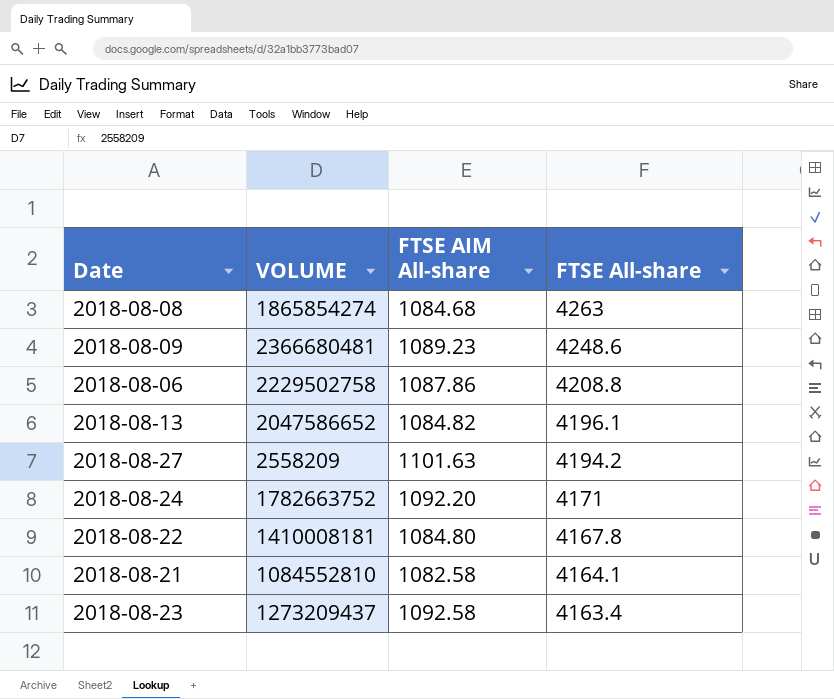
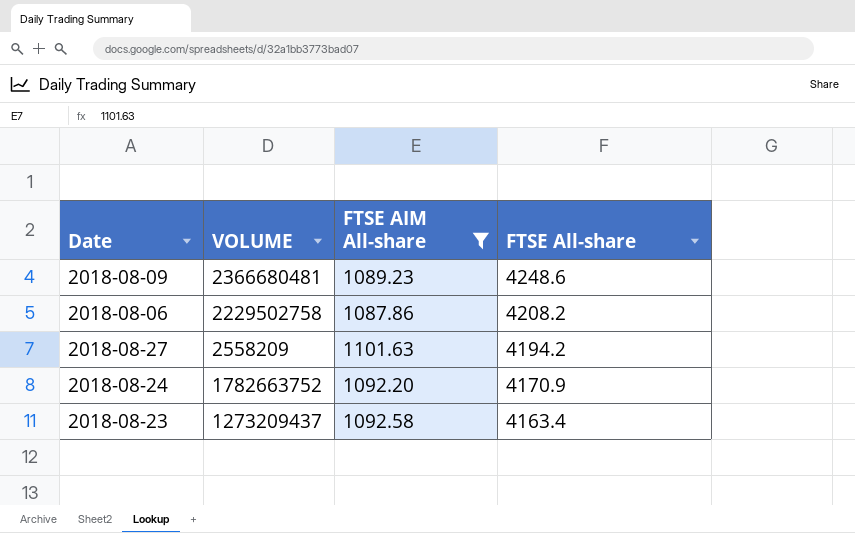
filter: none -> FTSE AIM All-share >= 1087.86
2018-08-06 | FTSE All-share: 4208.8 -> 4208.2
2018-08-24 | FTSE All-share: 4171 -> 4170.9

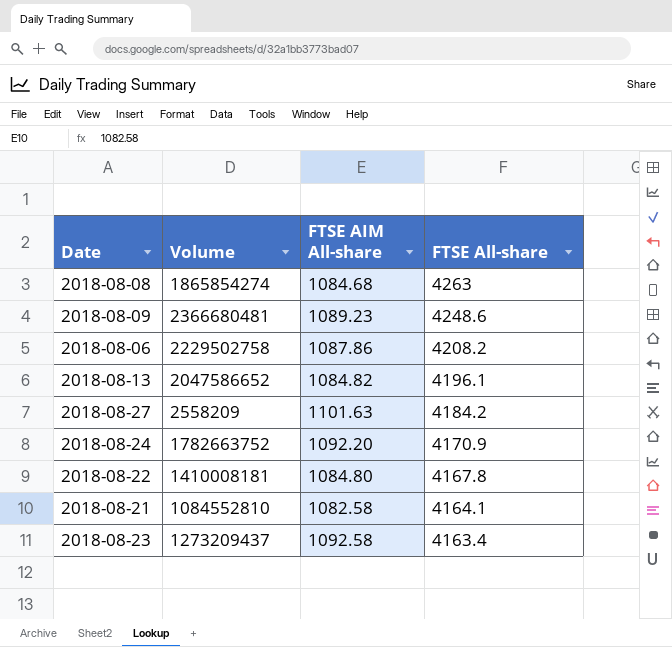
filter: FTSE AIM All-share >= 1087.86 -> none
column name: VOLUME -> Volume
2018-08-27 | FTSE All-share: 4194.2 -> 4184.2

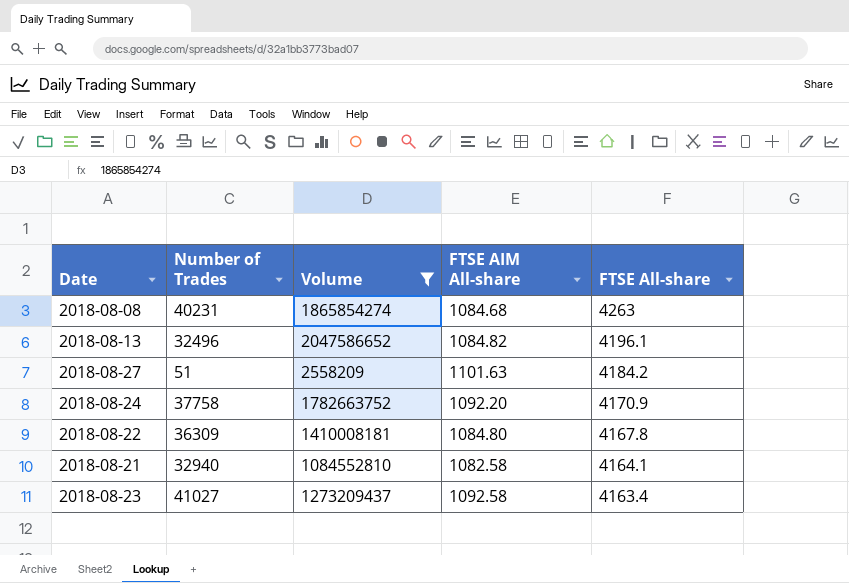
filter: none -> Volume <= 2047586652
column Number of Trades | position: none -> 2

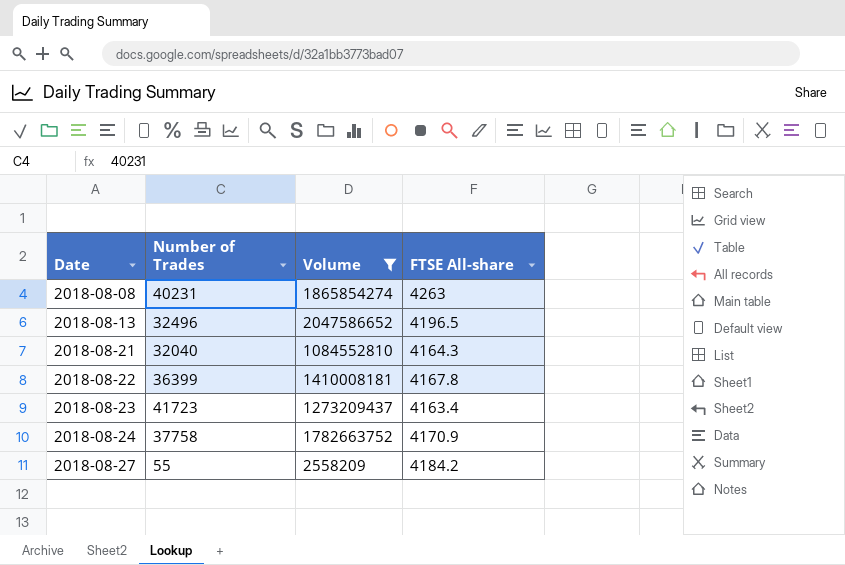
row order: FTSE All-share descending -> Date ascending
column FTSE AIM All-share | position: 4 -> none
2018-08-13 | FTSE All-share: 4196.1 -> 4196.5
2018-08-21 | Number of Trades: 32940 -> 32040
2018-08-21 | FTSE All-share: 4164.1 -> 4164.3
2018-08-22 | Number of Trades: 36309 -> 36399
2018-08-23 | Number of Trades: 41027 -> 41723
2018-08-27 | Number of Trades: 51 -> 55

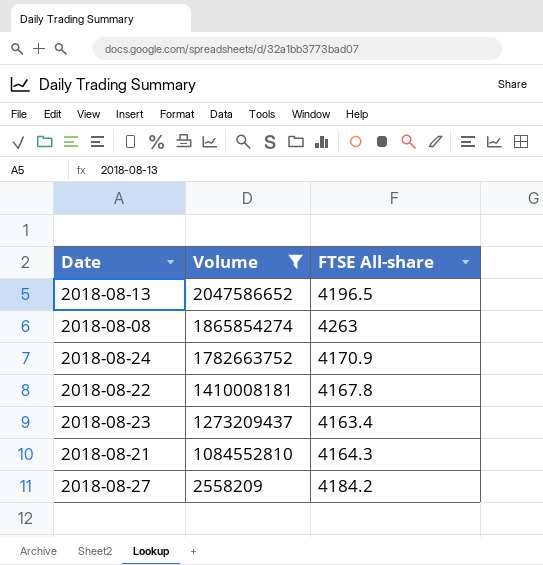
row order: Date ascending -> Volume descending
column Number of Trades | position: 2 -> none

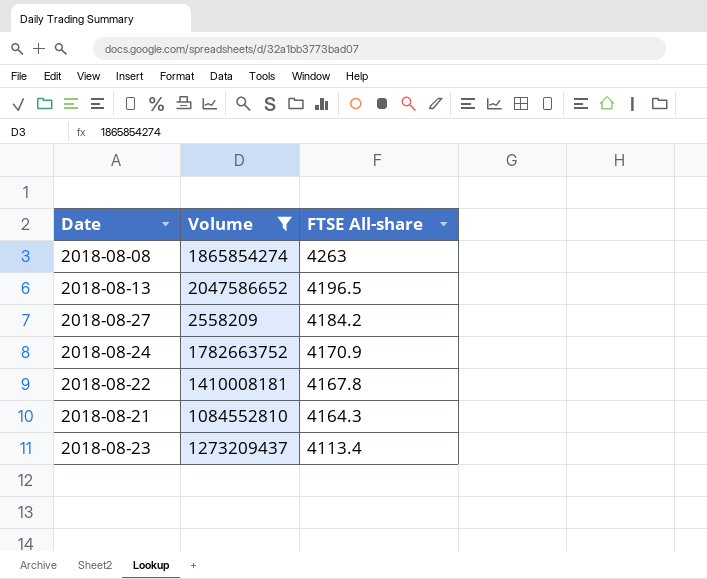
row order: Volume descending -> FTSE All-share descending
2018-08-23 | FTSE All-share: 4163.4 -> 4113.4

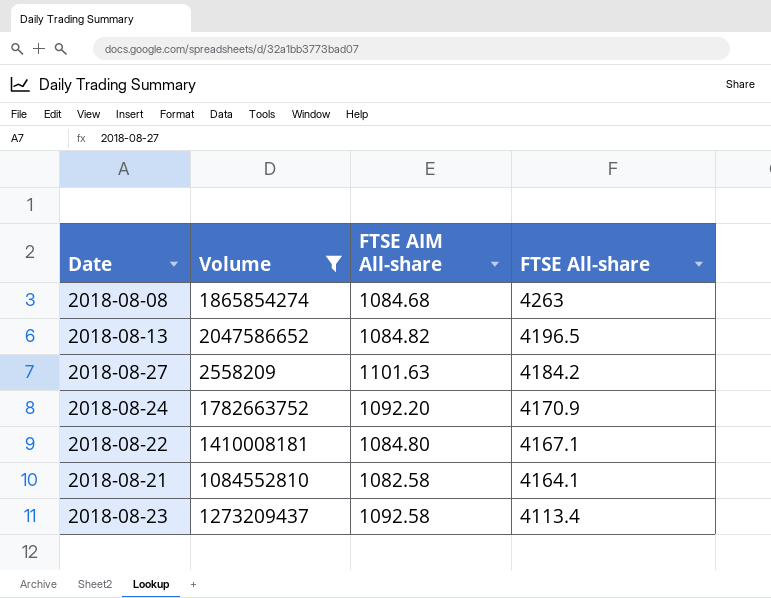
column FTSE AIM All-share | position: none -> 3
2018-08-22 | FTSE All-share: 4167.8 -> 4167.1
2018-08-21 | FTSE All-share: 4164.3 -> 4164.1

